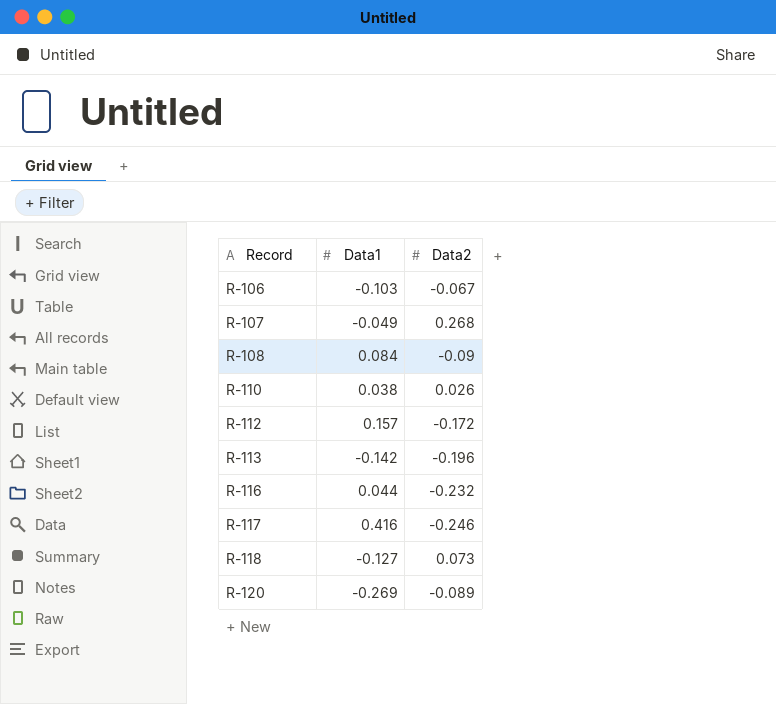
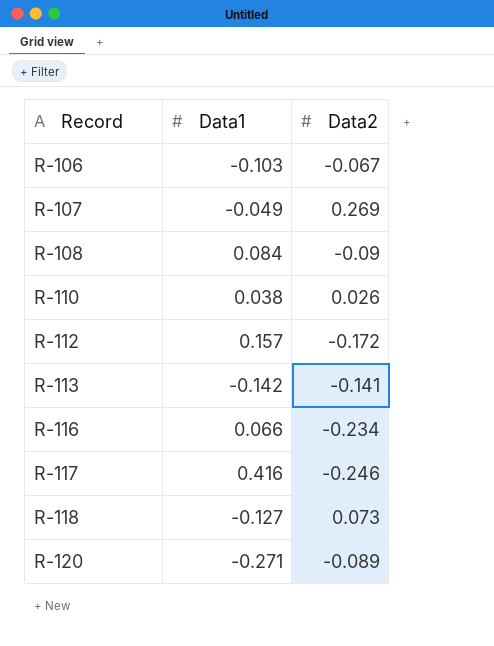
R-107 | Data2: 0.268 -> 0.269
R-113 | Data2: -0.196 -> -0.141
R-116 | Data1: 0.044 -> 0.066
R-116 | Data2: -0.232 -> -0.234
R-120 | Data1: -0.269 -> -0.271

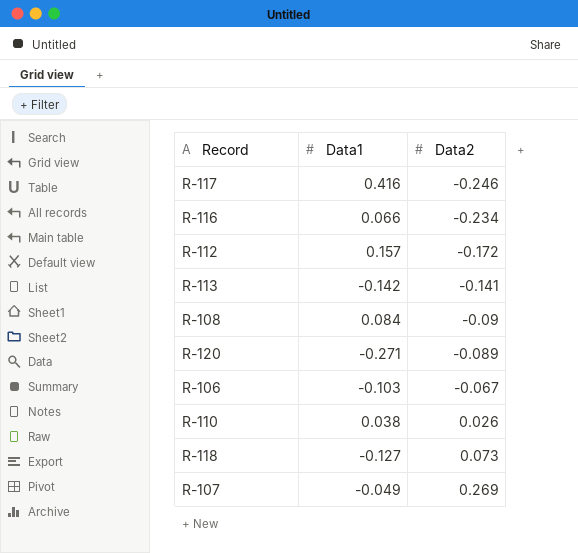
row order: Record ascending -> Data2 ascending

